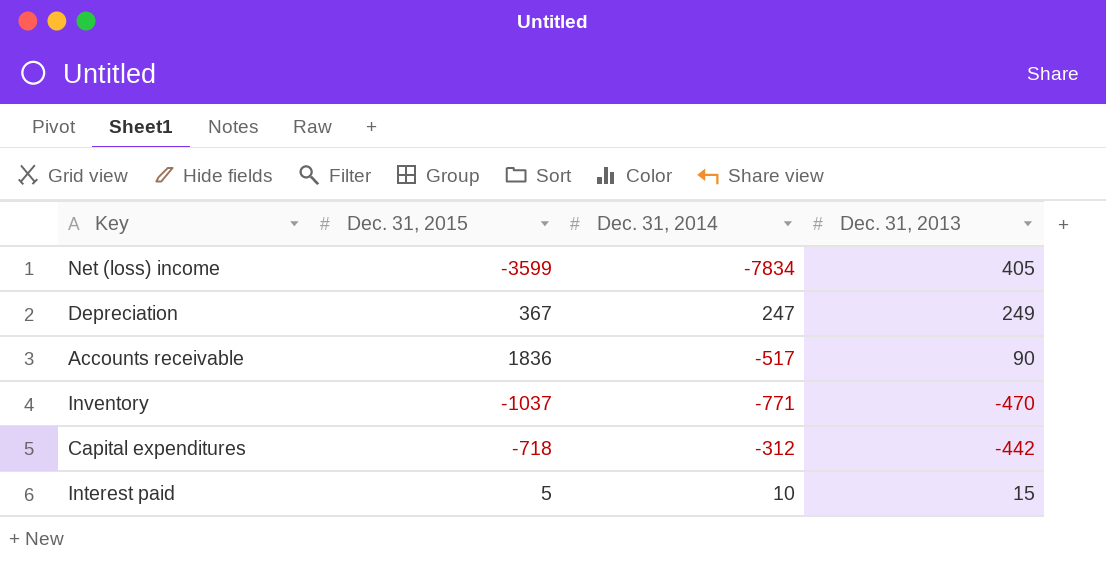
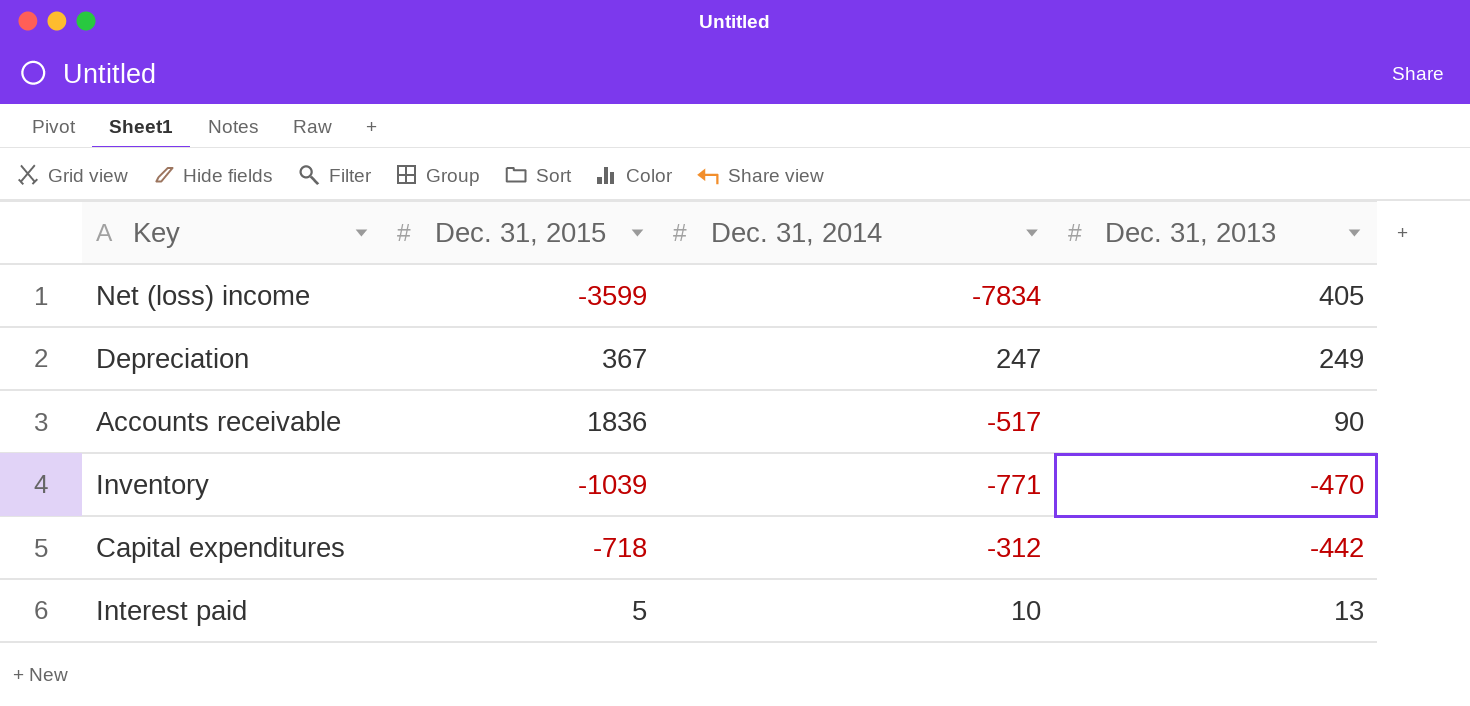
Inventory | Dec. 31, 2015: -1037 -> -1039
Interest paid | Dec. 31, 2013: 15 -> 13

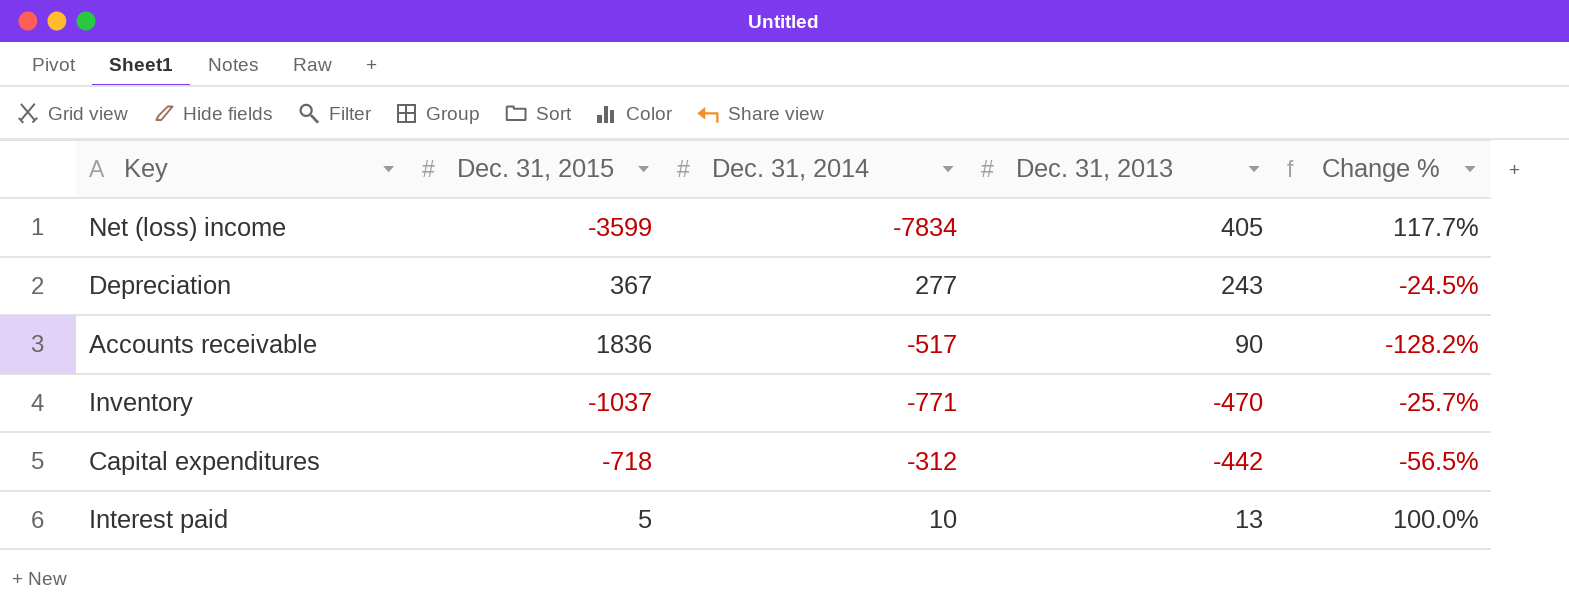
column Change % | formula: none -> ([Dec. 31, 2014] - [Dec. 31, 2015]) / [Dec. 31, 2015]
Depreciation | Dec. 31, 2014: 247 -> 277
Depreciation | Dec. 31, 2013: 249 -> 243
Inventory | Dec. 31, 2015: -1039 -> -1037

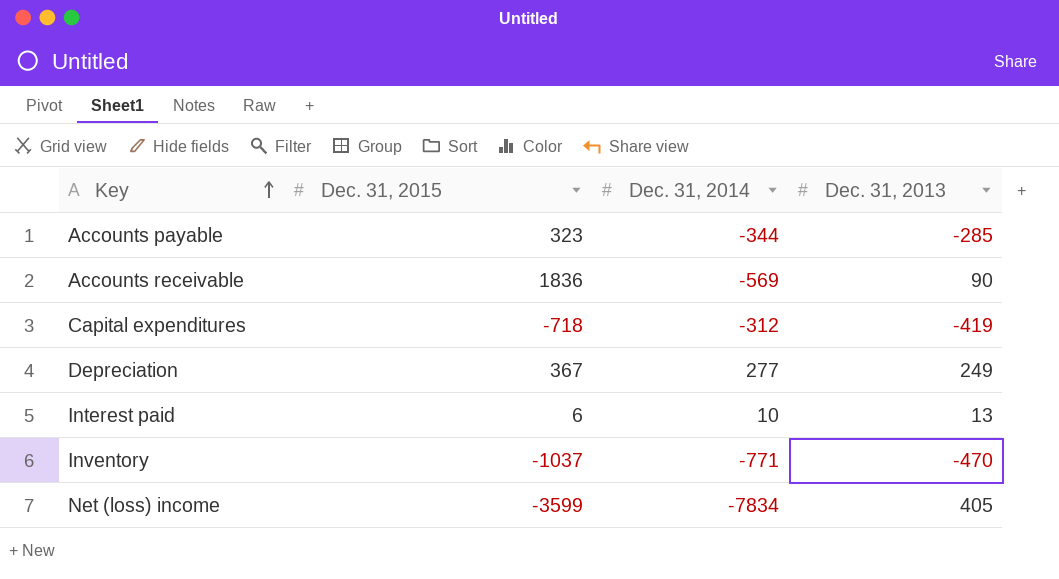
row order: none -> Key ascending
column Change % | formula: ([Dec. 31, 2014] - [Dec. 31, 2015]) / [Dec. 31, 2015] -> none
row Accounts payable: none -> 323 | -344 | -285
Accounts receivable | Dec. 31, 2014: -517 -> -569
Capital expenditures | Dec. 31, 2013: -442 -> -419
Depreciation | Dec. 31, 2013: 243 -> 249
Interest paid | Dec. 31, 2015: 5 -> 6

